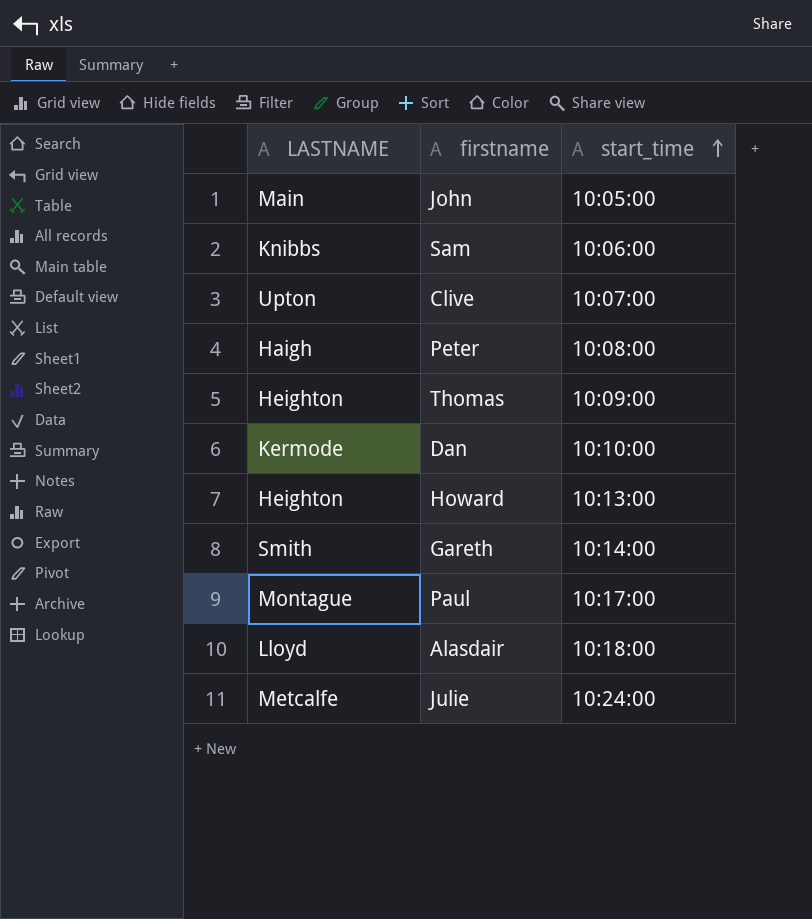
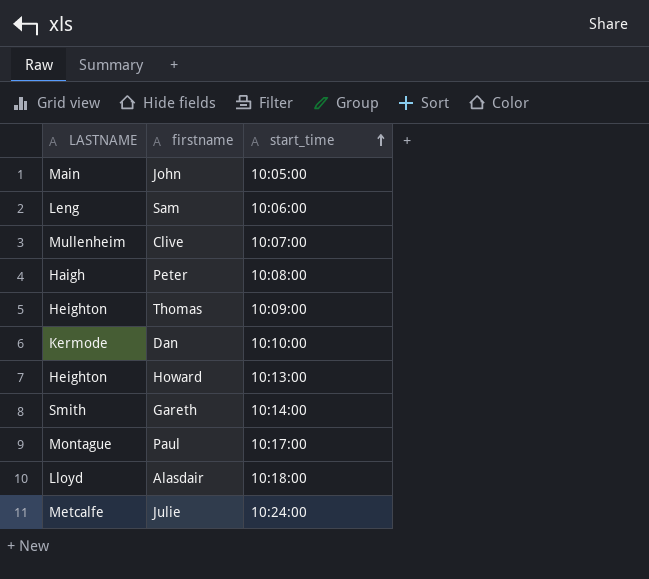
Sam | LASTNAME: Knibbs -> Leng
Clive | LASTNAME: Upton -> Mullenheim

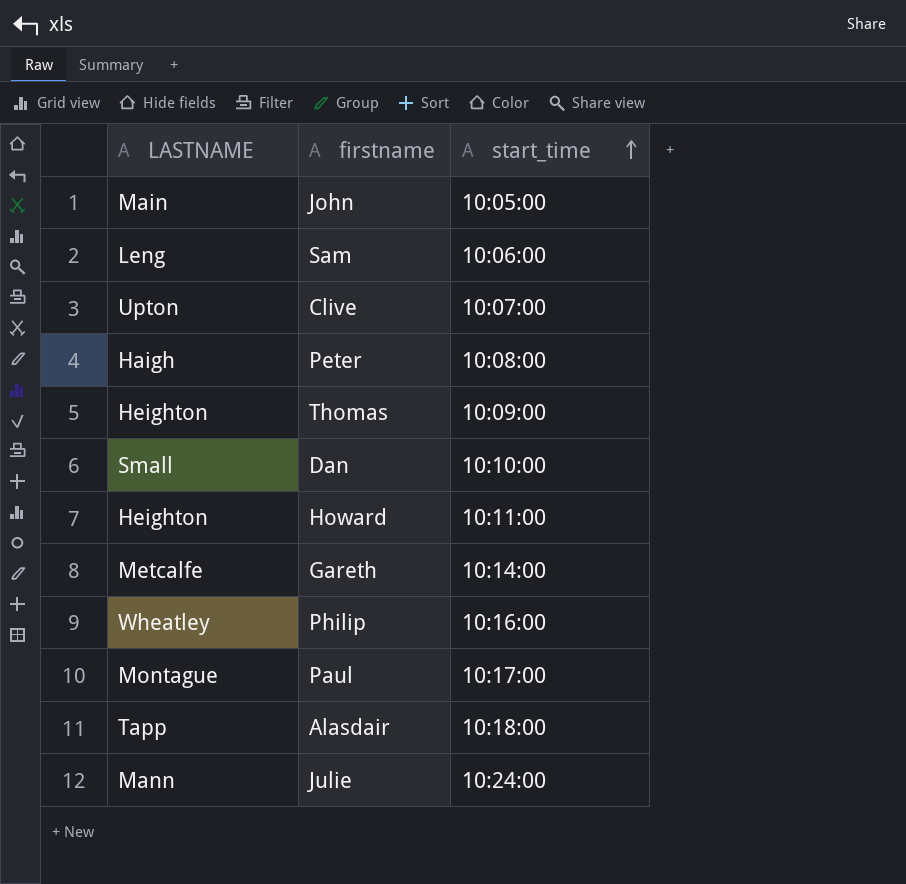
Clive | LASTNAME: Mullenheim -> Upton
Dan | LASTNAME: Kermode -> Small
Howard | start_time: 10:13:00 -> 10:11:00
Gareth | LASTNAME: Smith -> Metcalfe
row Philip: none -> Wheatley | 10:16:00
Alasdair | LASTNAME: Lloyd -> Tapp
Julie | LASTNAME: Metcalfe -> Mann

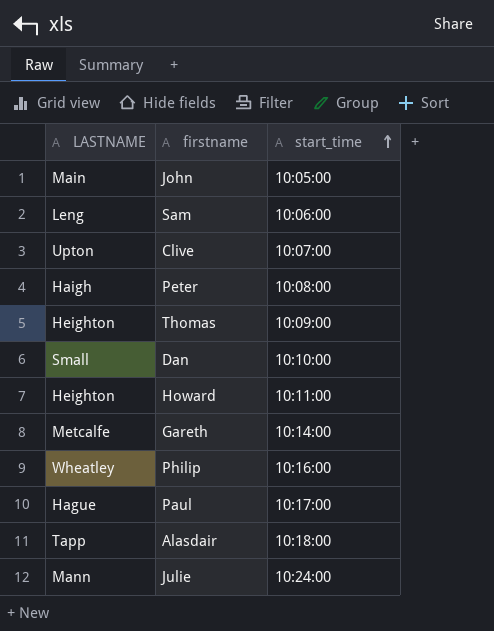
Paul | LASTNAME: Montague -> Hague

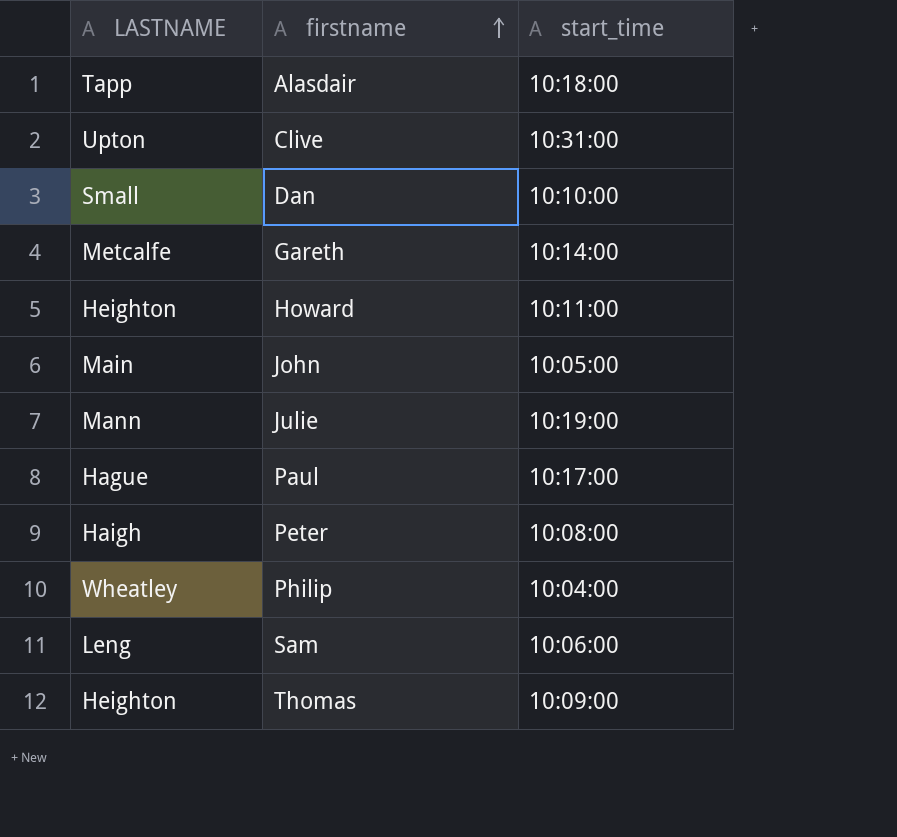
row order: start_time ascending -> firstname ascending
Clive | start_time: 10:07:00 -> 10:31:00
Julie | start_time: 10:24:00 -> 10:19:00
Philip | start_time: 10:16:00 -> 10:04:00

